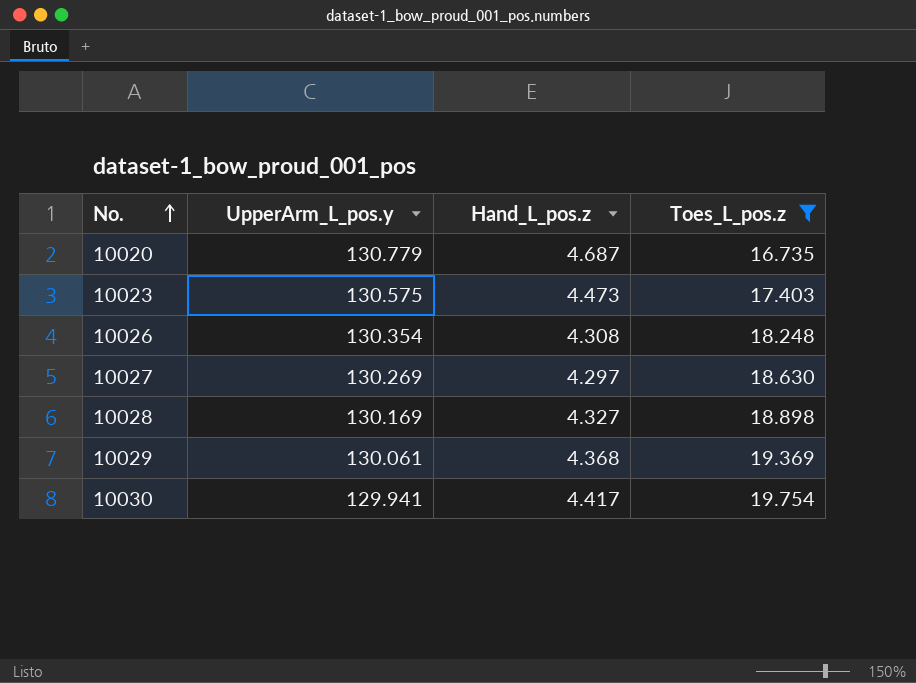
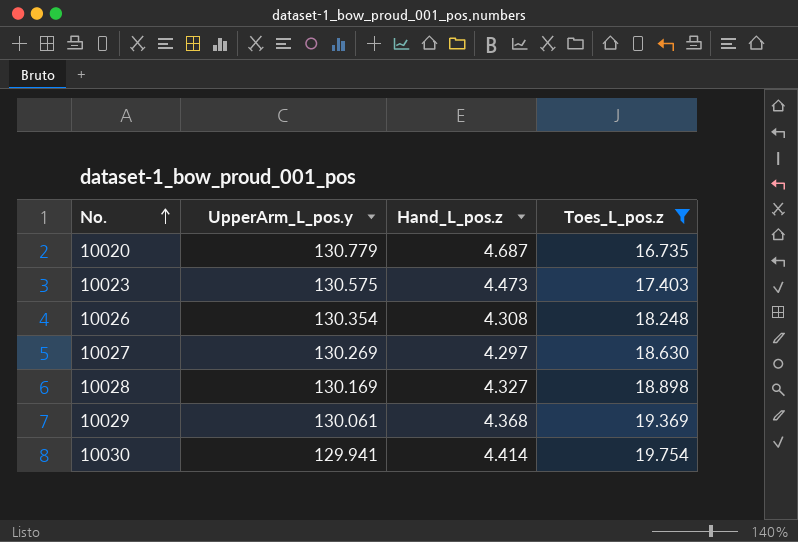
10030 | Hand_L_pos.z: 4.417 -> 4.414

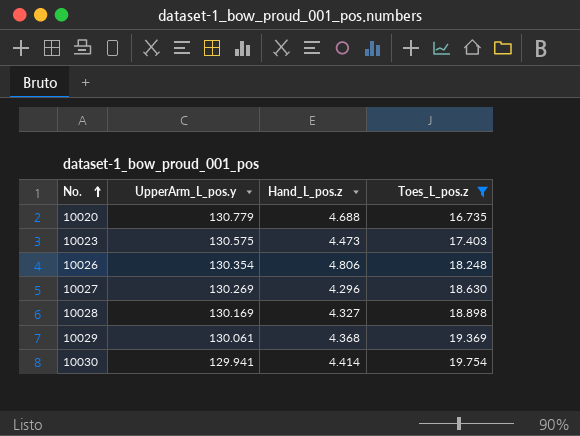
10020 | Hand_L_pos.z: 4.687 -> 4.688
10026 | Hand_L_pos.z: 4.308 -> 4.806
10027 | Hand_L_pos.z: 4.297 -> 4.296

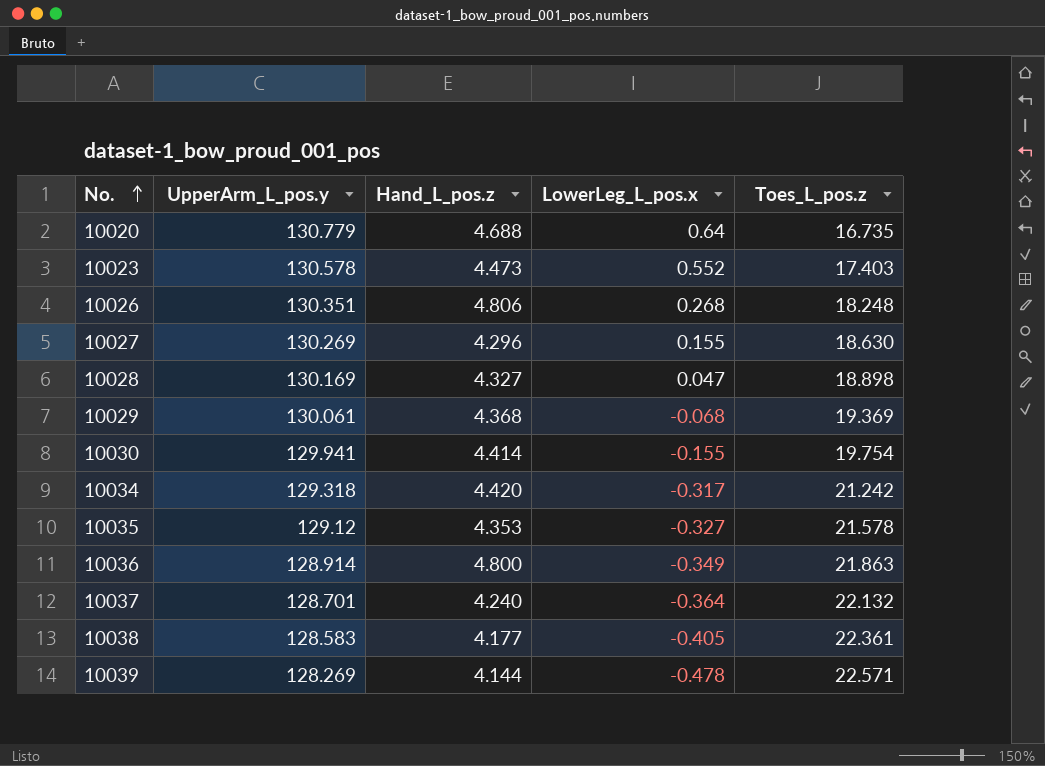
filter: Toes_L_pos.z <= 19.754 -> none
column LowerLeg_L_pos.x | position: none -> 4
10023 | UpperArm_L_pos.y: 130.575 -> 130.578
10026 | UpperArm_L_pos.y: 130.354 -> 130.351

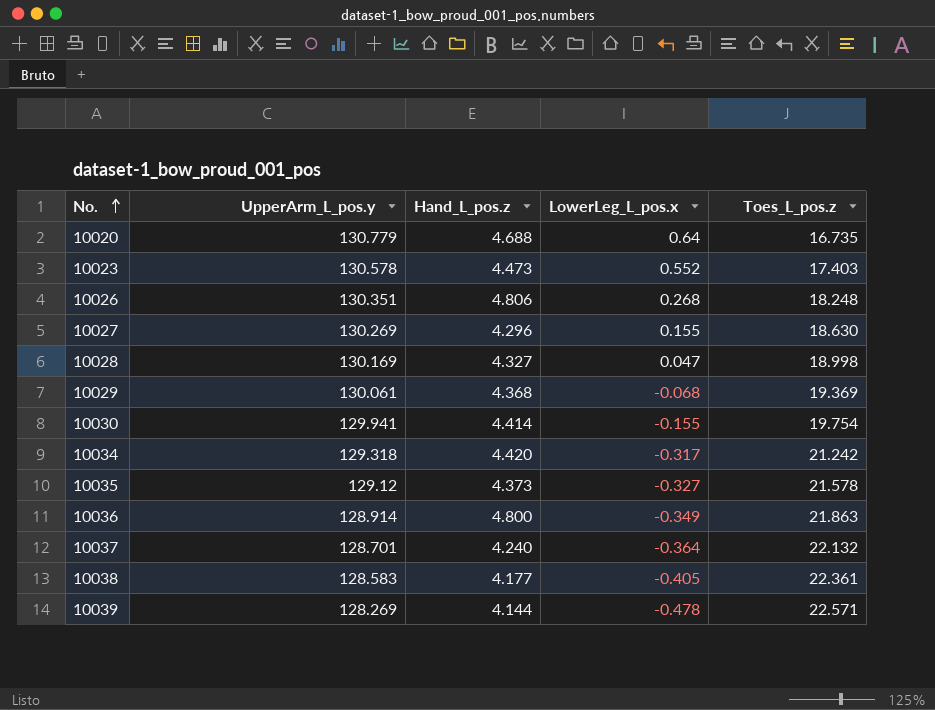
10028 | Toes_L_pos.z: 18.898 -> 18.998
10035 | Hand_L_pos.z: 4.353 -> 4.373

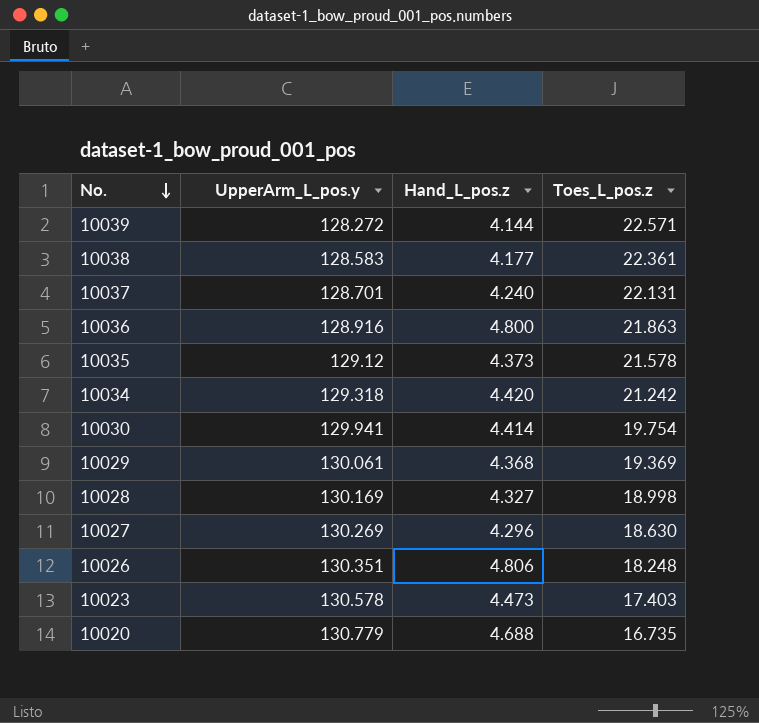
row order: No. ascending -> No. descending
column LowerLeg_L_pos.x | position: 4 -> none
10039 | UpperArm_L_pos.y: 128.269 -> 128.272
10037 | Toes_L_pos.z: 22.132 -> 22.131
10036 | UpperArm_L_pos.y: 128.914 -> 128.916

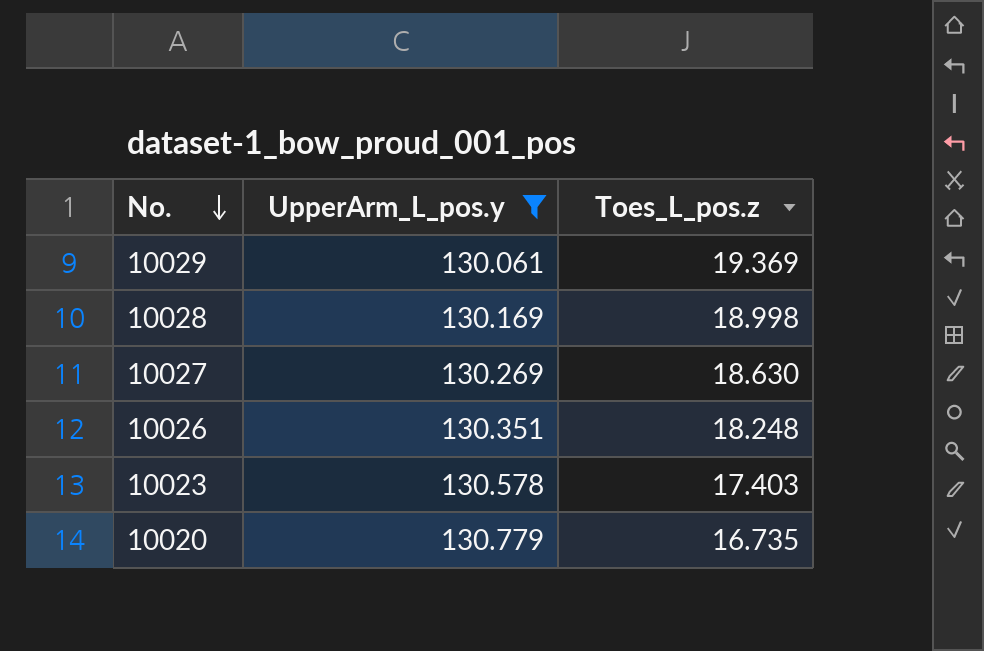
filter: none -> UpperArm_L_pos.y >= 130.061
column Hand_L_pos.z | position: 3 -> none

